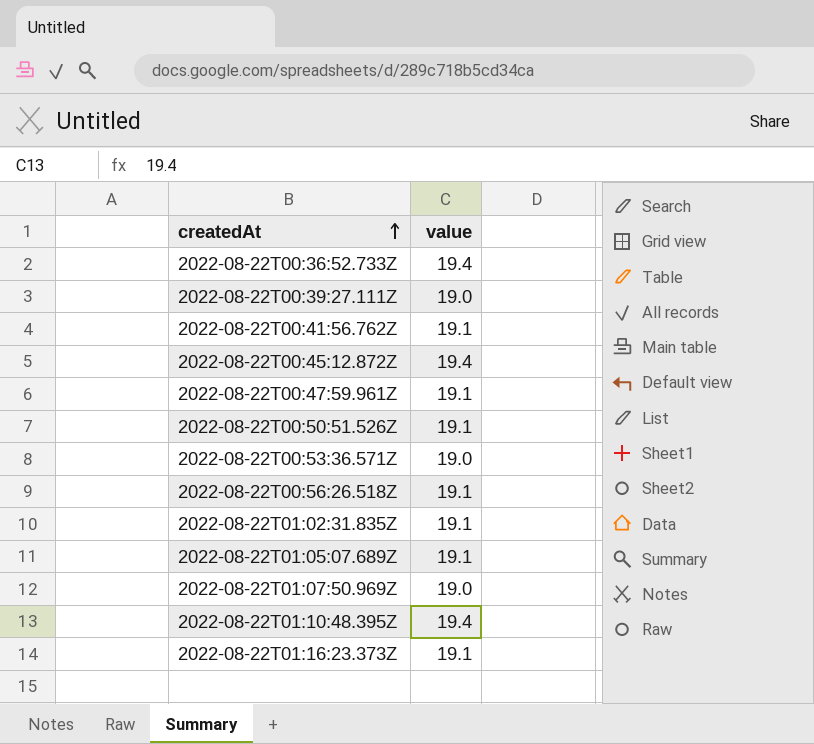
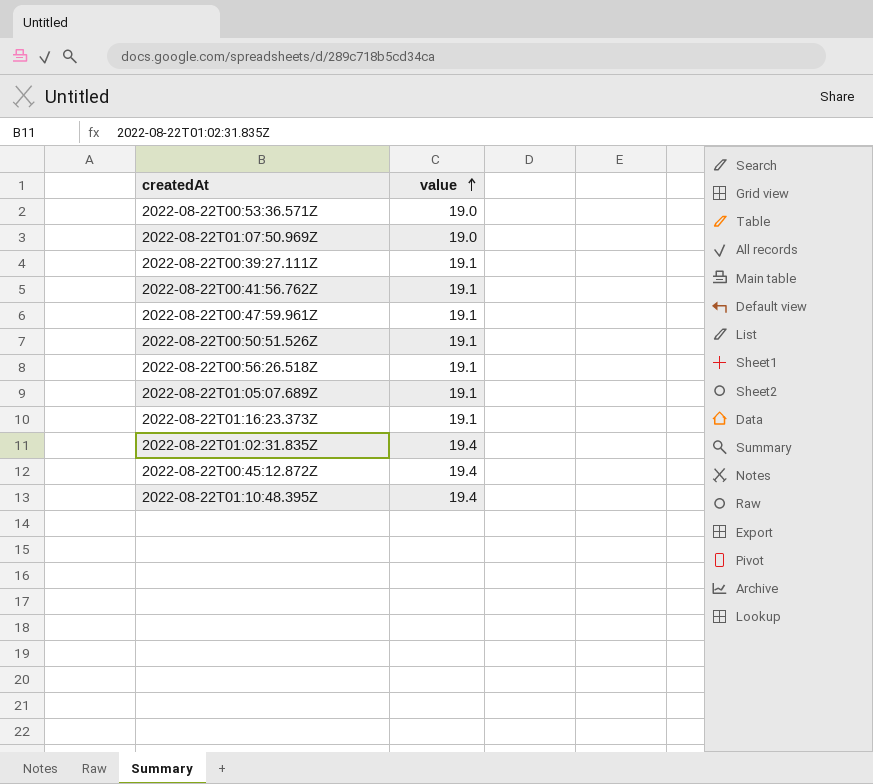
row order: createdAt ascending -> value ascending
row 2022-08-22T00:36:52.733Z: 19.4 -> none
2022-08-22T00:39:27.111Z | value: 19.0 -> 19.1
2022-08-22T01:02:31.835Z | value: 19.1 -> 19.4

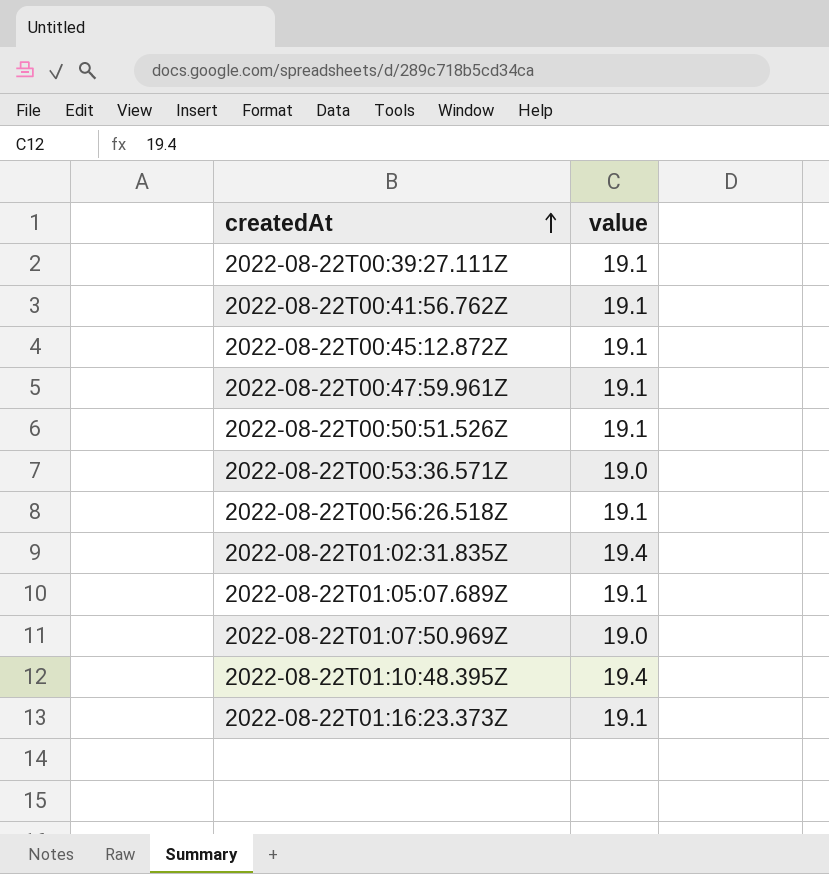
row order: value ascending -> createdAt ascending
2022-08-22T00:45:12.872Z | value: 19.4 -> 19.1

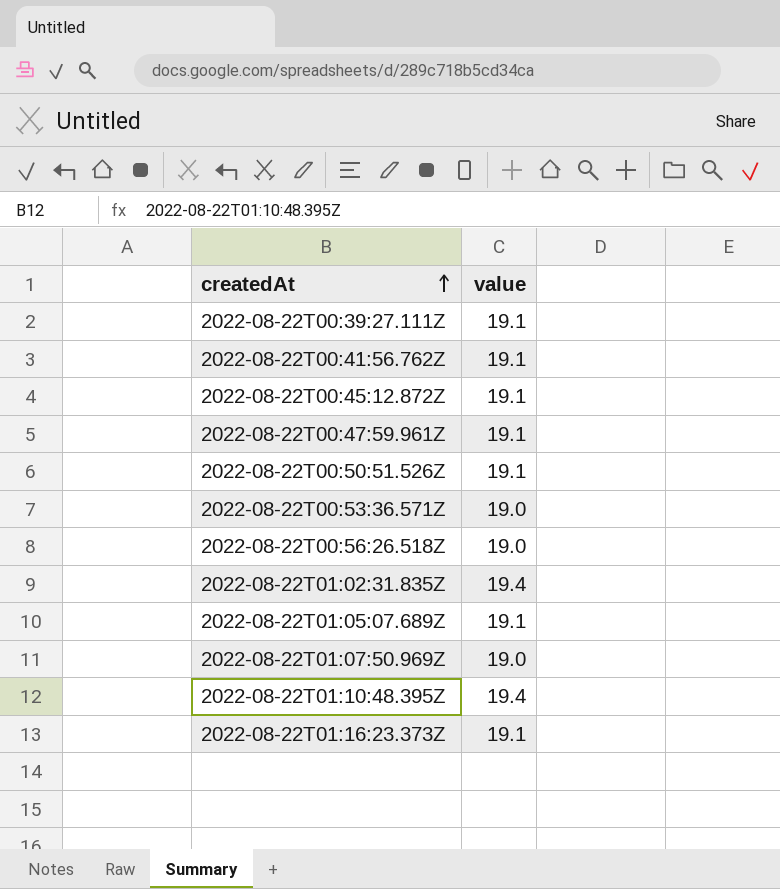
2022-08-22T00:56:26.518Z | value: 19.1 -> 19.0

